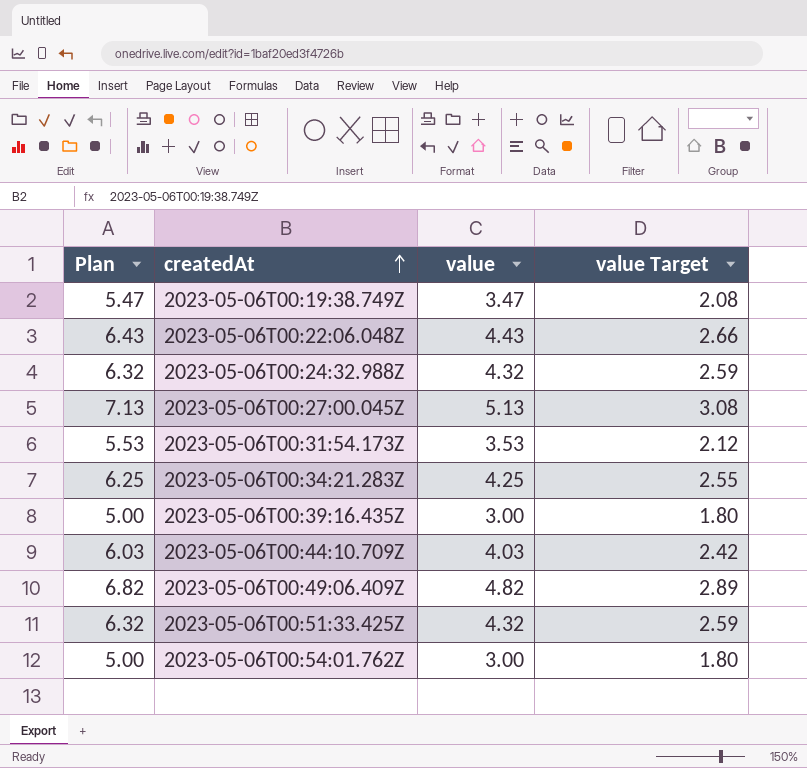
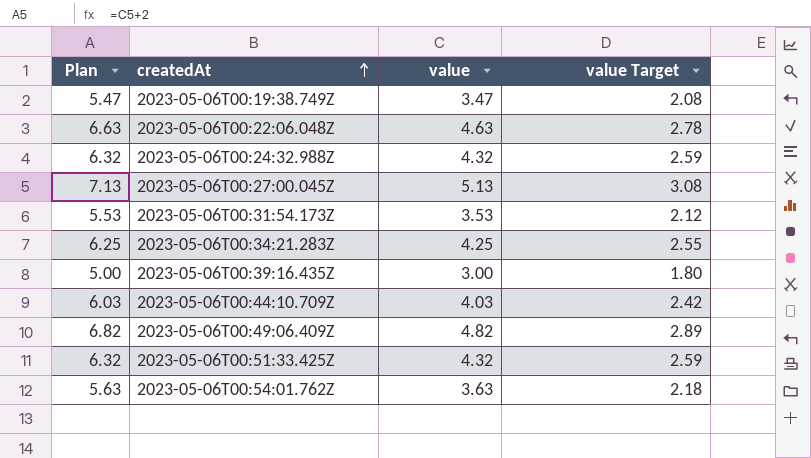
2023-05-06T00:22:06.048Z | Plan: 6.43 -> 6.63
2023-05-06T00:22:06.048Z | value: 4.43 -> 4.63
2023-05-06T00:22:06.048Z | value Target: 2.66 -> 2.78
2023-05-06T00:54:01.762Z | Plan: 5.00 -> 5.63
2023-05-06T00:54:01.762Z | value: 3.00 -> 3.63
2023-05-06T00:54:01.762Z | value Target: 1.80 -> 2.18

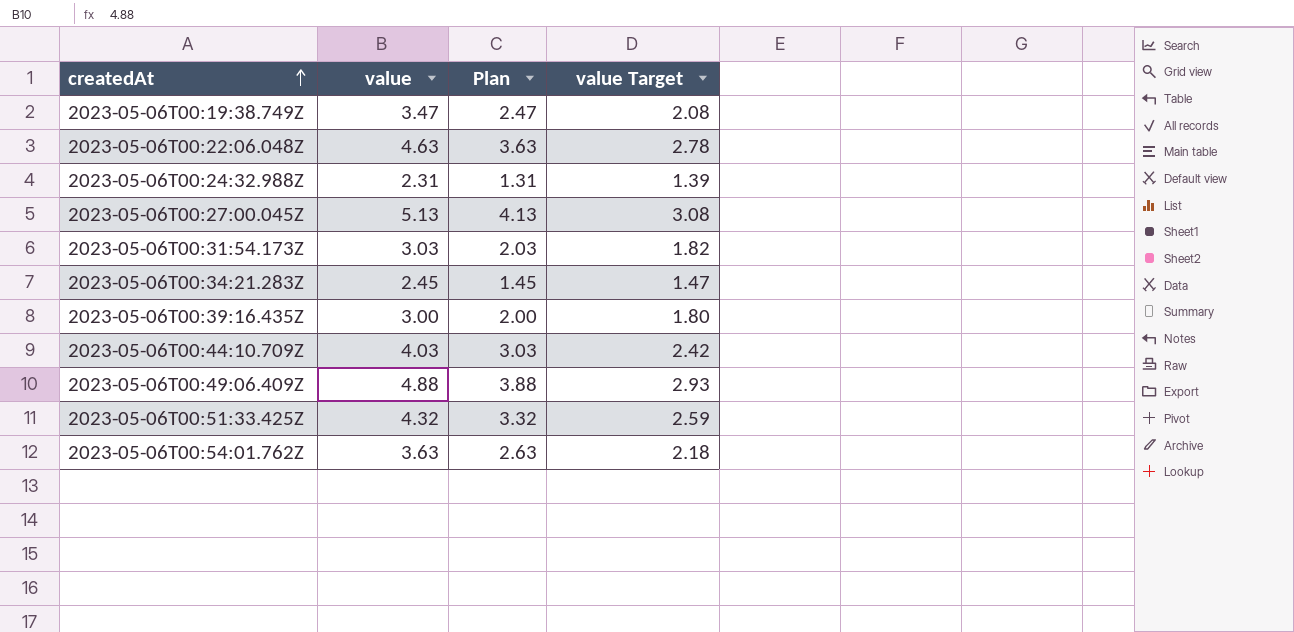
column Plan | formula: [value] + 2 -> [value] - 1
column Plan | position: 1 -> 3
2023-05-06T00:24:32.988Z | value: 4.32 -> 2.31
2023-05-06T00:24:32.988Z | value Target: 2.59 -> 1.39
2023-05-06T00:31:54.173Z | value: 3.53 -> 3.03
2023-05-06T00:31:54.173Z | value Target: 2.12 -> 1.82
2023-05-06T00:34:21.283Z | value: 4.25 -> 2.45
2023-05-06T00:34:21.283Z | value Target: 2.55 -> 1.47
2023-05-06T00:49:06.409Z | value: 4.82 -> 4.88
2023-05-06T00:49:06.409Z | value Target: 2.89 -> 2.93

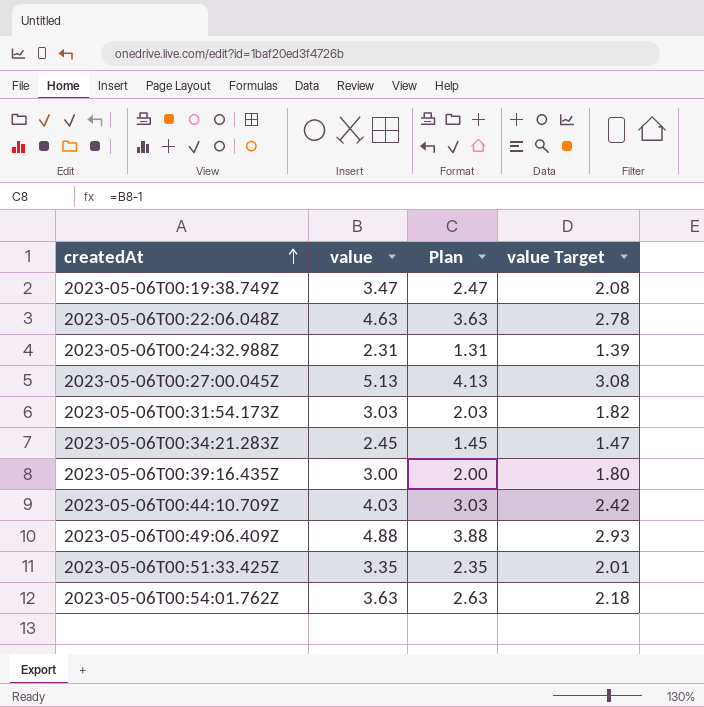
2023-05-06T00:51:33.425Z | value: 4.32 -> 3.35
2023-05-06T00:51:33.425Z | Plan: 3.32 -> 2.35
2023-05-06T00:51:33.425Z | value Target: 2.59 -> 2.01

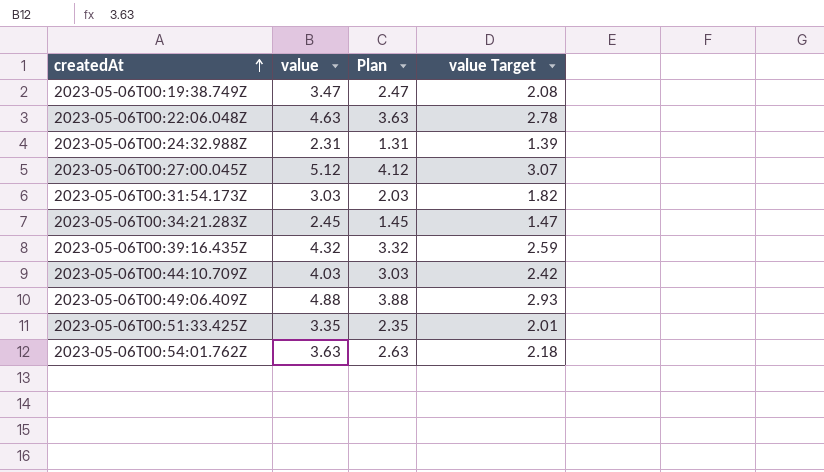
2023-05-06T00:27:00.045Z | value: 5.13 -> 5.12
2023-05-06T00:27:00.045Z | Plan: 4.13 -> 4.12
2023-05-06T00:27:00.045Z | value Target: 3.08 -> 3.07
2023-05-06T00:39:16.435Z | value: 3.00 -> 4.32
2023-05-06T00:39:16.435Z | Plan: 2.00 -> 3.32
2023-05-06T00:39:16.435Z | value Target: 1.80 -> 2.59

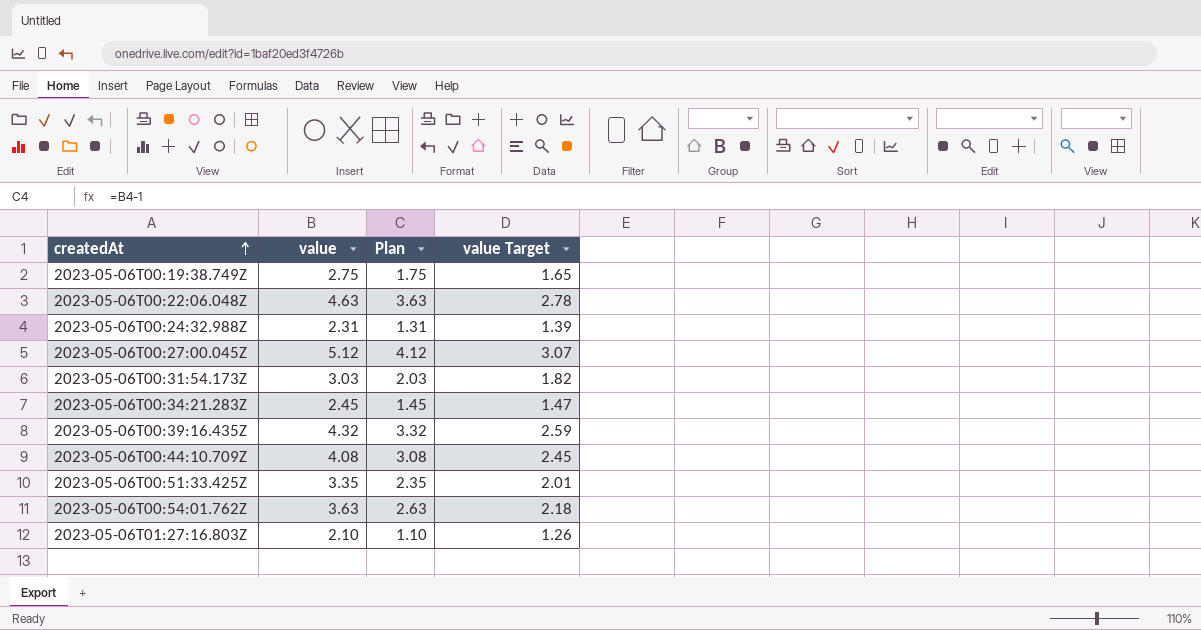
row 2023-05-06T00:49:06.409Z: 4.88 | 3.88 | 2.93 -> none
2023-05-06T00:19:38.749Z | value: 3.47 -> 2.75
2023-05-06T00:19:38.749Z | Plan: 2.47 -> 1.75
2023-05-06T00:19:38.749Z | value Target: 2.08 -> 1.65
2023-05-06T00:44:10.709Z | value: 4.03 -> 4.08
2023-05-06T00:44:10.709Z | Plan: 3.03 -> 3.08
2023-05-06T00:44:10.709Z | value Target: 2.42 -> 2.45
row 2023-05-06T01:27:16.803Z: none -> 2.10 | 1.10 | 1.26

